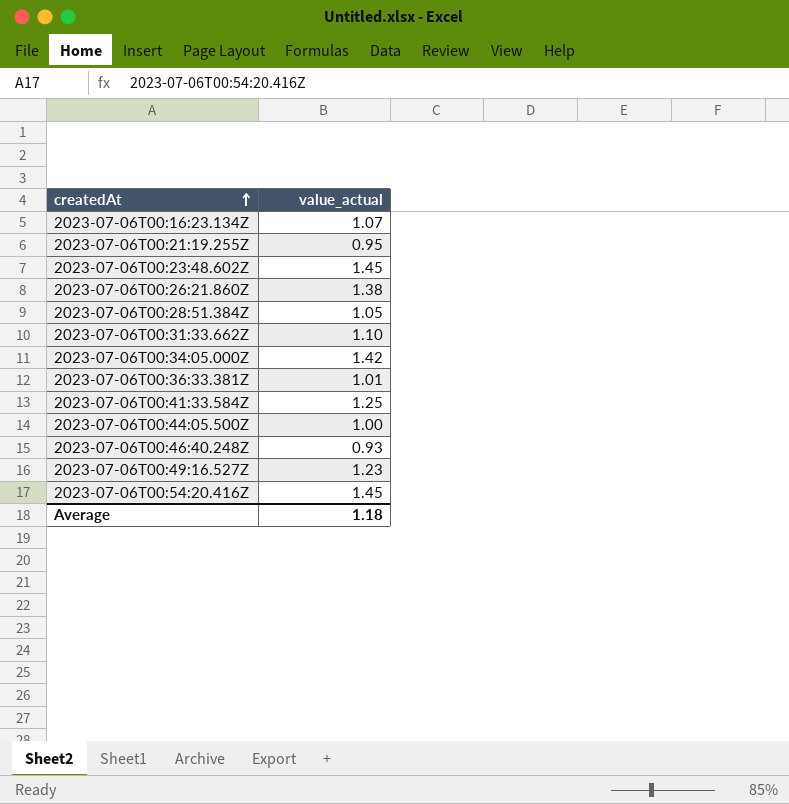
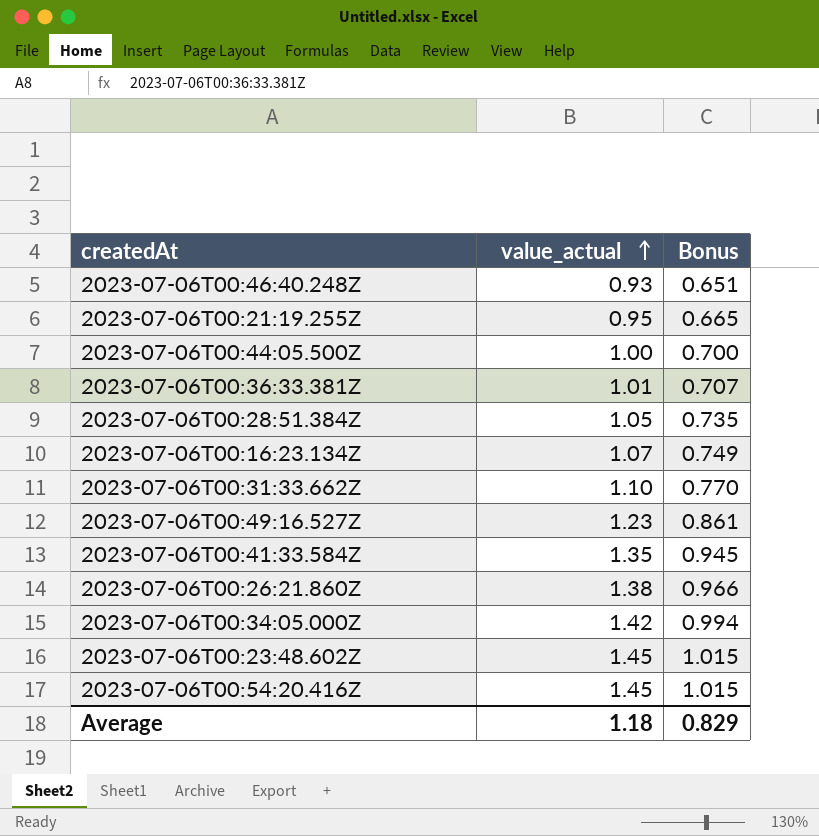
row order: createdAt ascending -> value_actual ascending
column Bonus | formula: none -> [value_actual] * 0.7
2023-07-06T00:41:33.584Z | value_actual: 1.25 -> 1.35

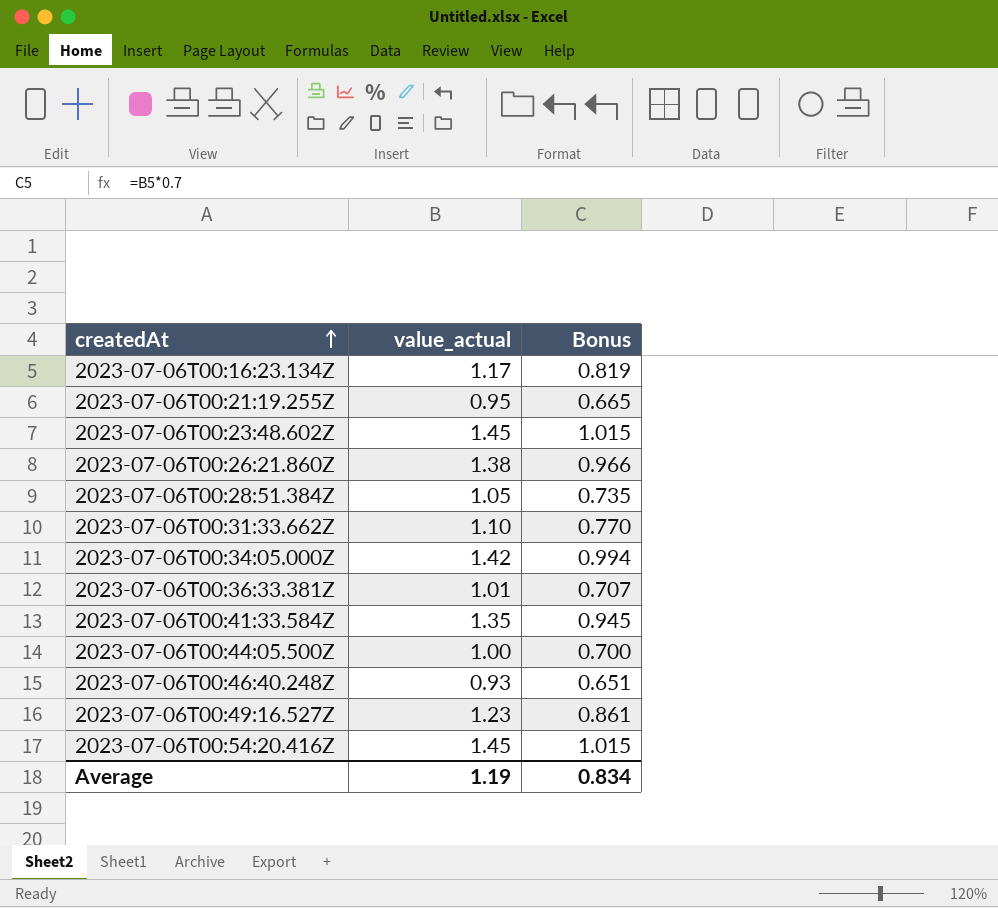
row order: value_actual ascending -> createdAt ascending
2023-07-06T00:16:23.134Z | value_actual: 1.07 -> 1.17
2023-07-06T00:16:23.134Z | Bonus: 0.749 -> 0.819
Average | value_actual: 1.18 -> 1.19
Average | Bonus: 0.829 -> 0.834

